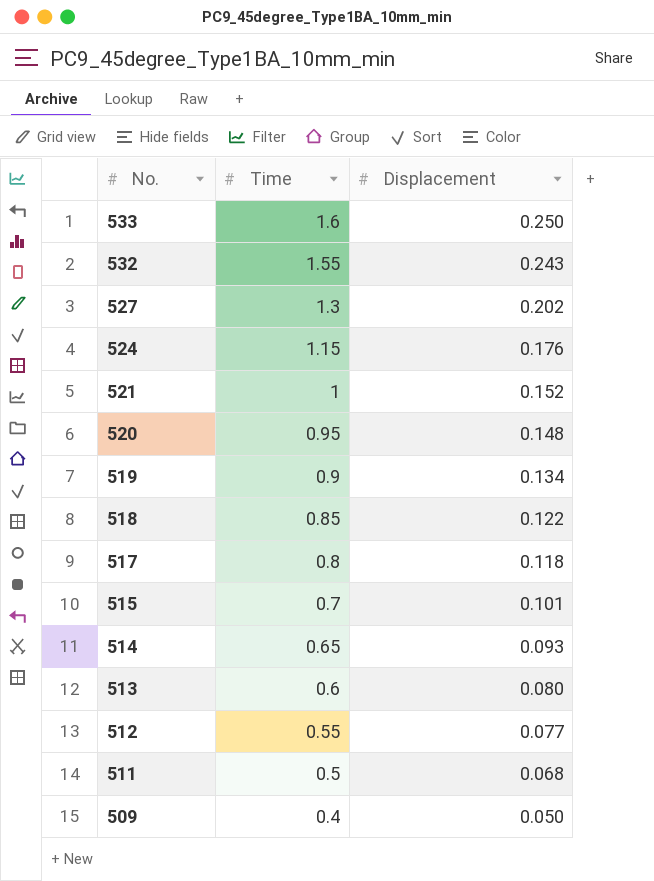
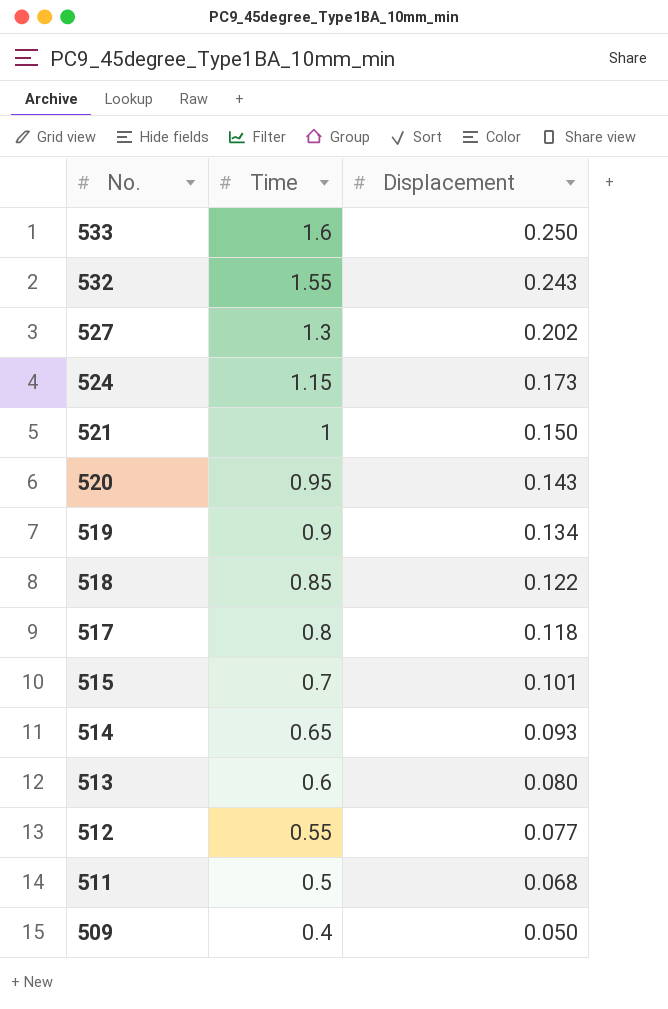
524 | Displacement: 0.176 -> 0.173
521 | Displacement: 0.152 -> 0.150
520 | Displacement: 0.148 -> 0.143

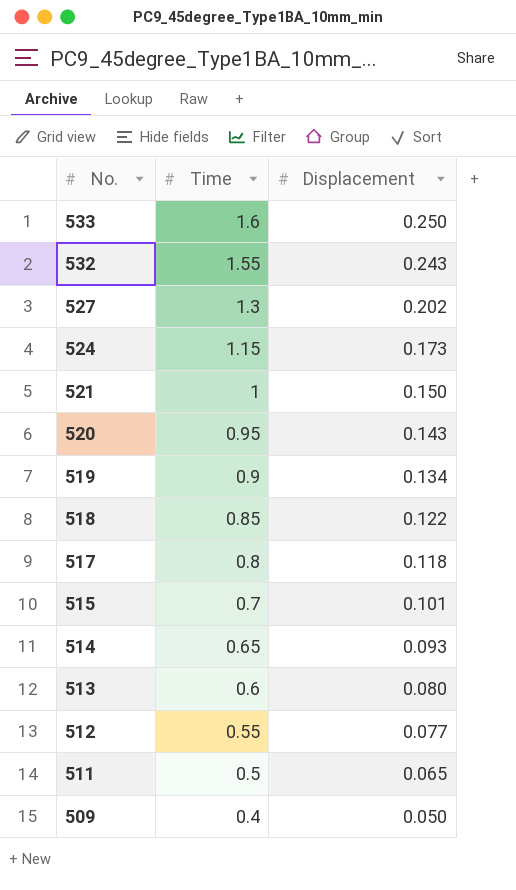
511 | Displacement: 0.068 -> 0.065

